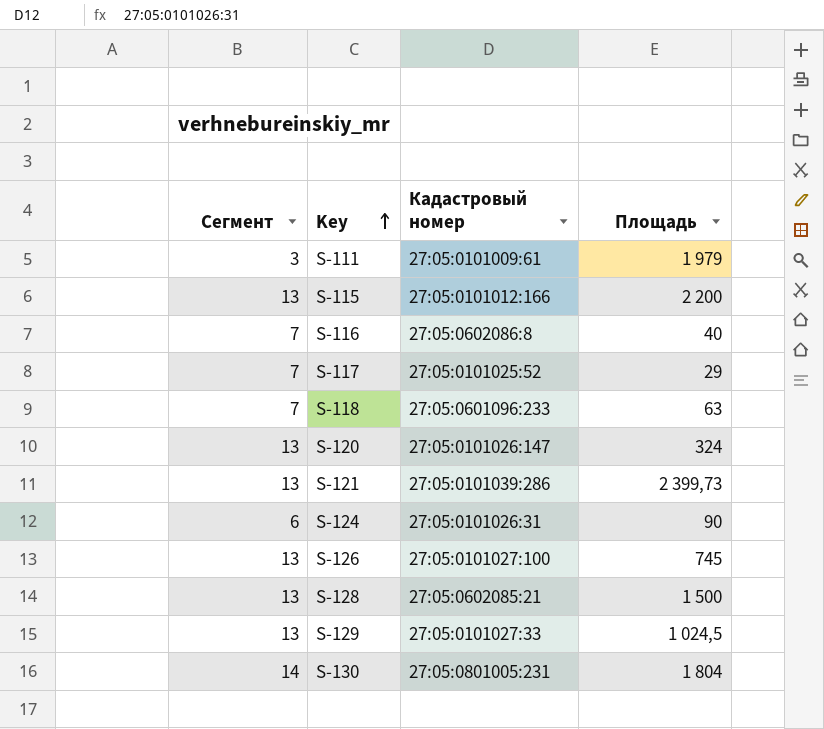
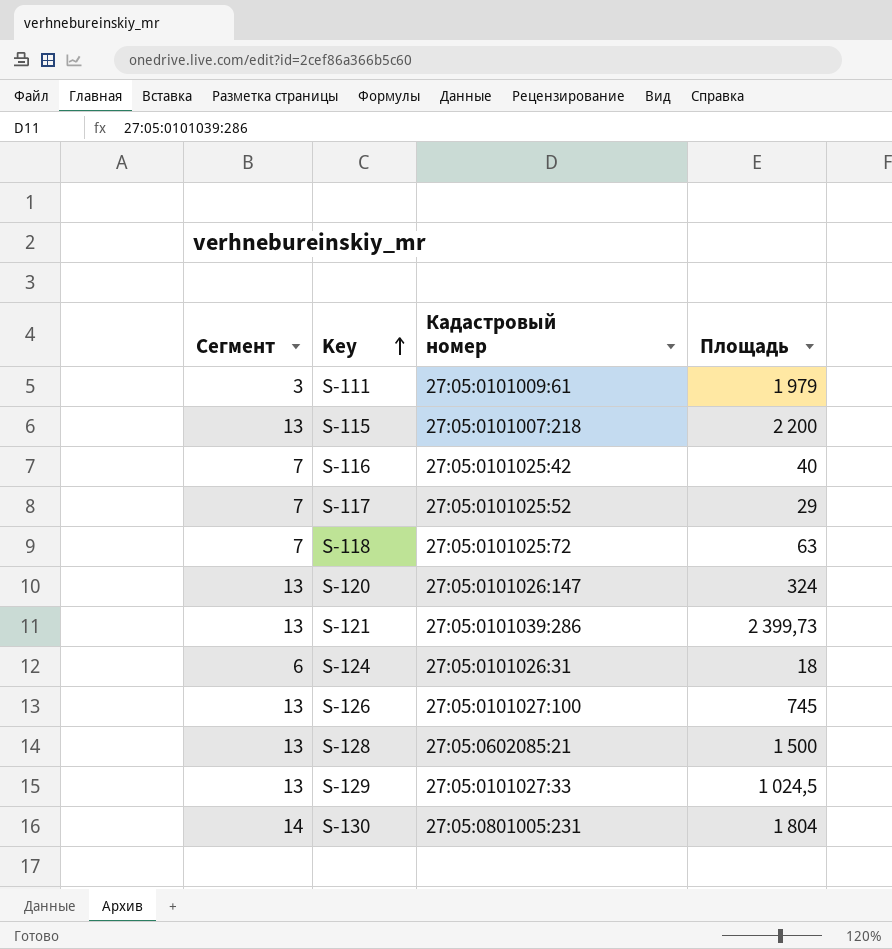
S-115 | Кадастровый номер: 27:05:0101012:166 -> 27:05:0101007:218
S-116 | Кадастровый номер: 27:05:0602086:8 -> 27:05:0101025:42
S-118 | Кадастровый номер: 27:05:0601096:233 -> 27:05:0101025:72
S-124 | Площадь: 90 -> 18

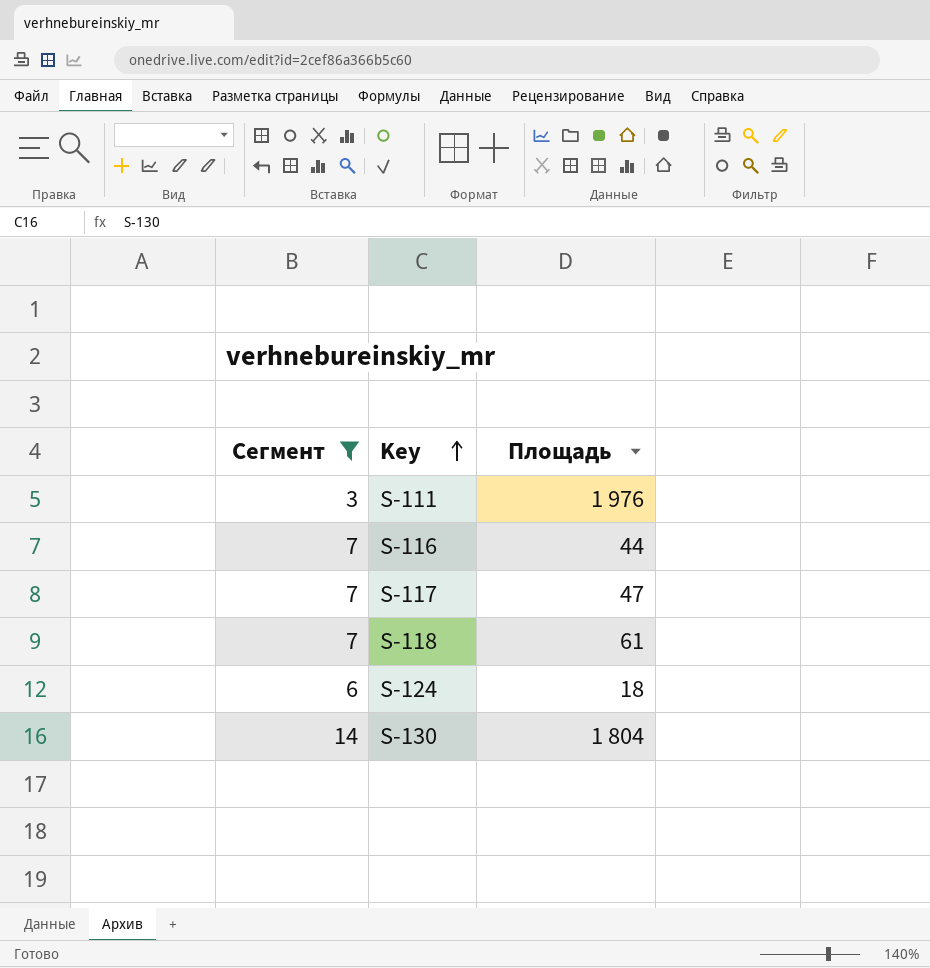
filter: none -> Сегмент != 13
column Кадастровый номер | position: 3 -> none
S-111 | Площадь: 1 979 -> 1 976
S-116 | Площадь: 40 -> 44
S-117 | Площадь: 29 -> 47
S-118 | Площадь: 63 -> 61

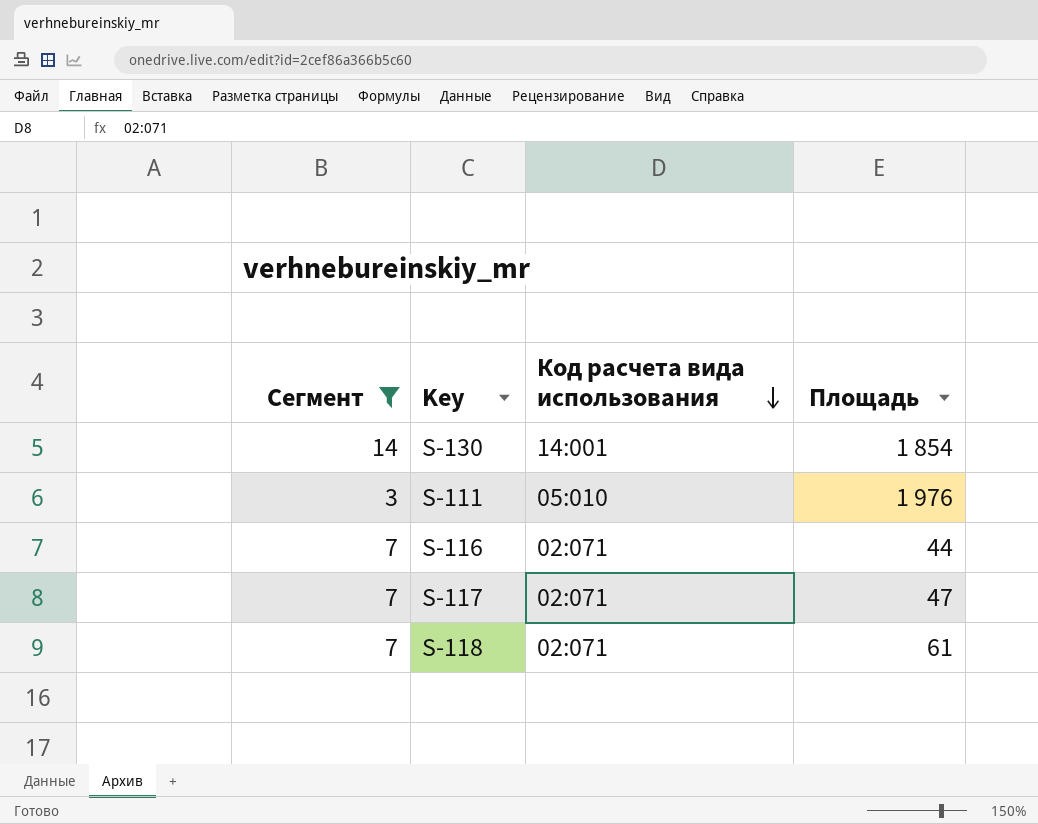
row order: Key ascending -> Код расчета вида использования descending
column Код расчета вида использования | position: none -> 3
row S-124: 6 | 18 -> none
S-130 | Площадь: 1 804 -> 1 854

